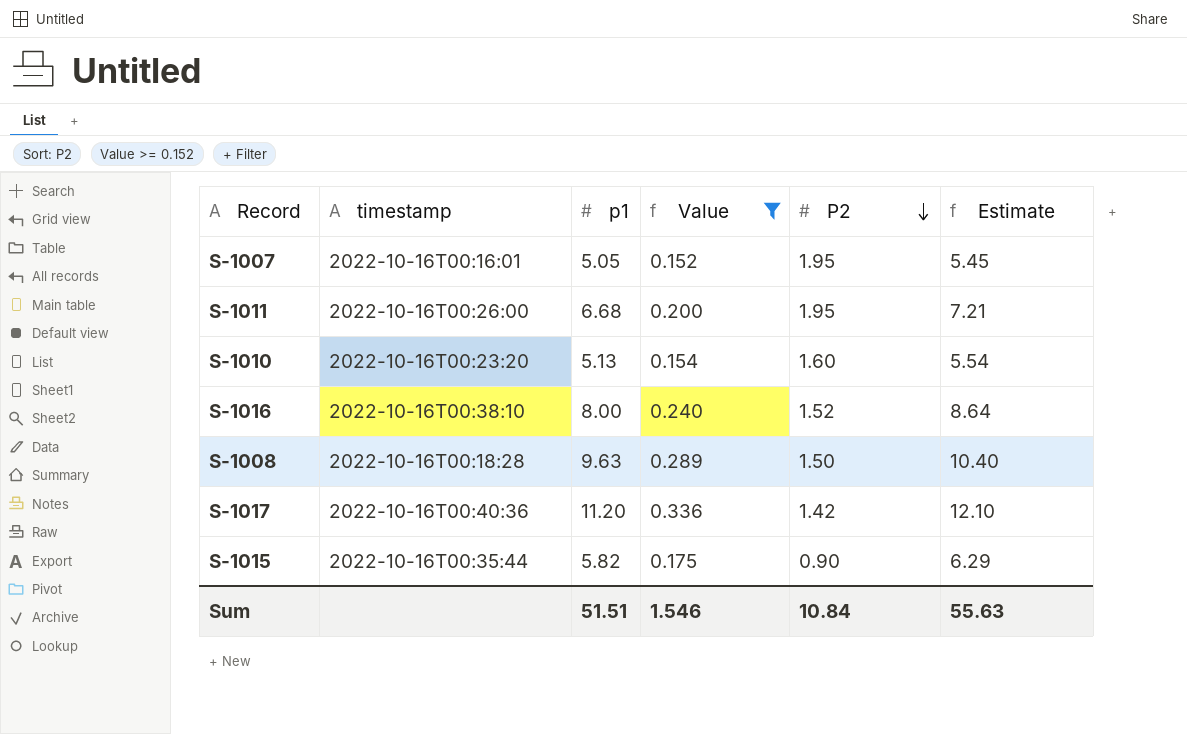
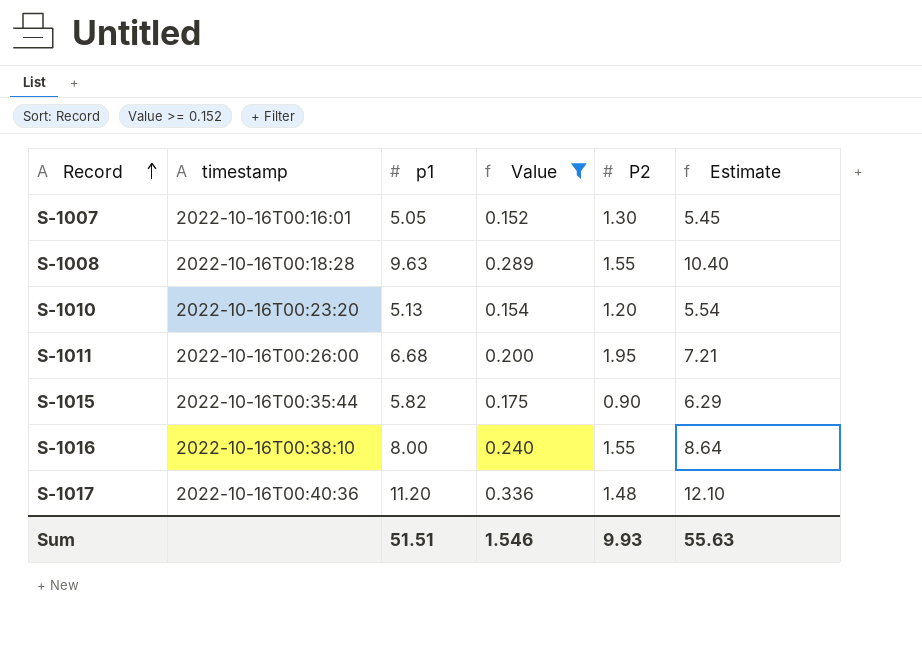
row order: P2 descending -> Record ascending
S-1007 | P2: 1.95 -> 1.30
S-1008 | P2: 1.50 -> 1.55
S-1010 | P2: 1.60 -> 1.20
S-1016 | P2: 1.52 -> 1.55
S-1017 | P2: 1.42 -> 1.48
Sum | P2: 10.84 -> 9.93

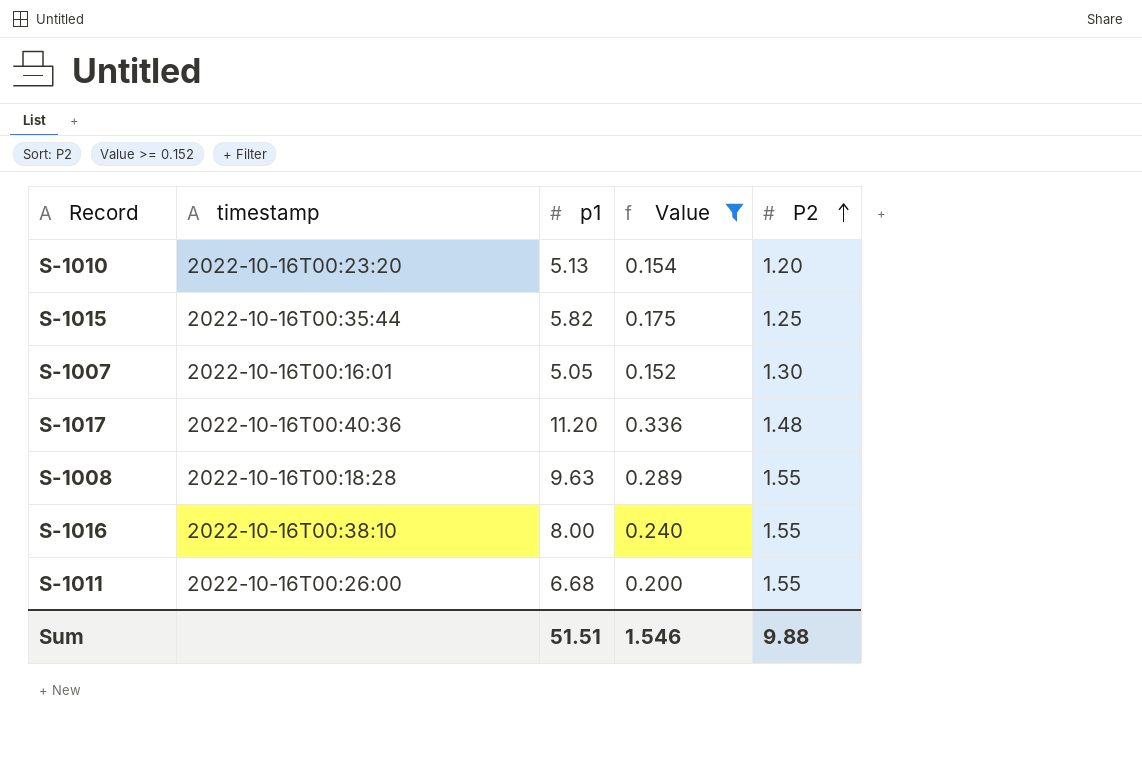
row order: Record ascending -> P2 ascending
column Estimate | formula: [p1] * 1.08 -> none
S-1015 | P2: 0.90 -> 1.25
S-1011 | P2: 1.95 -> 1.55
Sum | P2: 9.93 -> 9.88

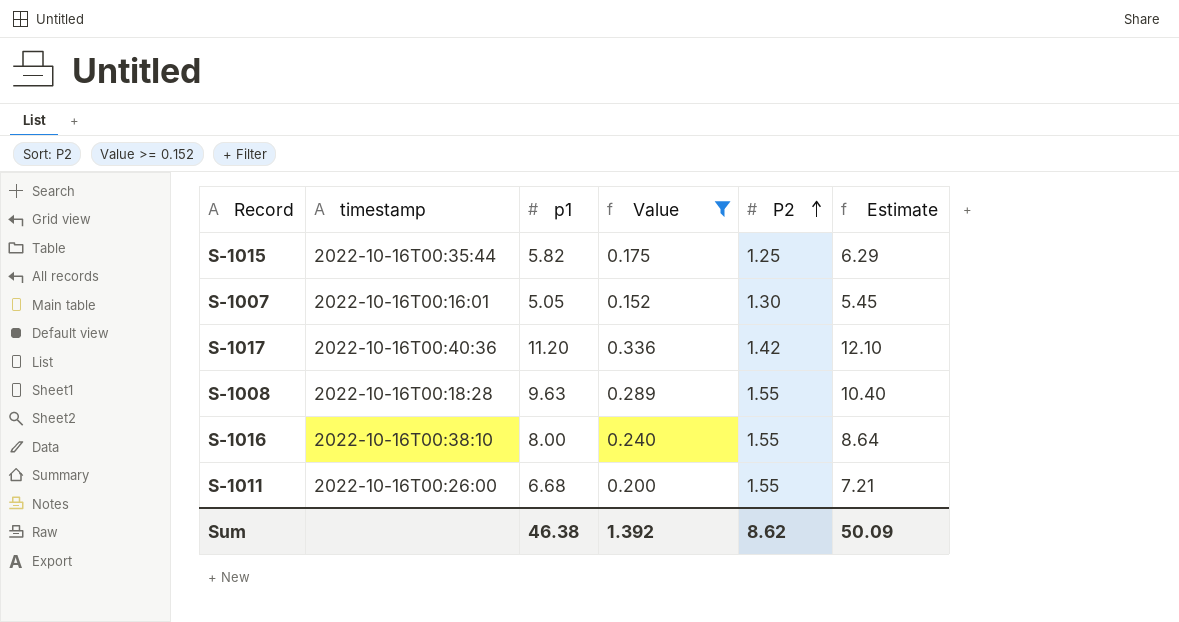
column Estimate | formula: none -> [p1] * 1.08
row S-1010: 2022-10-16T00:23:20 | 5.13 | 0.154 | 1.20 -> none
S-1017 | P2: 1.48 -> 1.42
Sum | p1: 51.51 -> 46.38
Sum | Value: 1.546 -> 1.392
Sum | P2: 9.88 -> 8.62

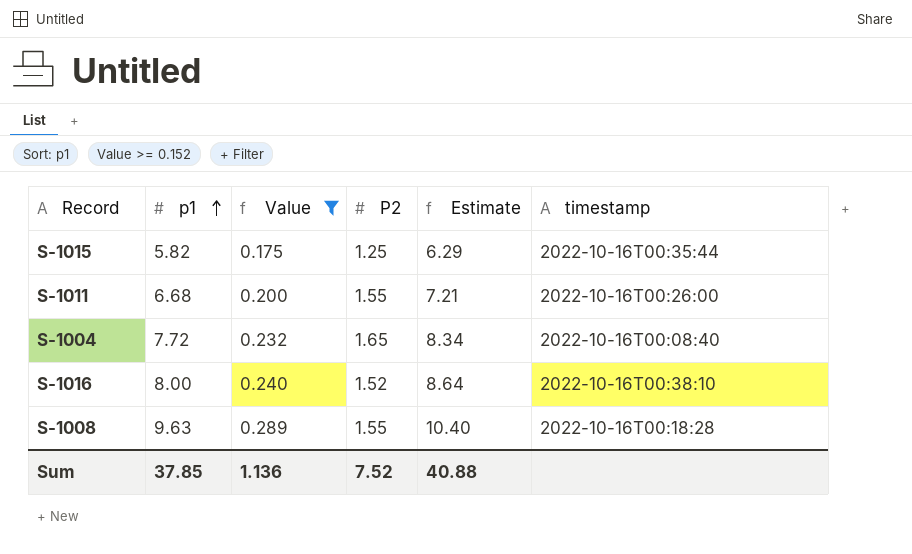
row order: P2 ascending -> p1 ascending
column timestamp | position: 2 -> 6
row S-1007: 2022-10-16T00:16:01 | 5.05 | 0.152 | 1.30 | 5.45 -> none
row S-1017: 2022-10-16T00:40:36 | 11.20 | 0.336 | 1.42 | 12.10 -> none
row S-1004: none -> 7.72 | 0.232 | 1.65 | 8.34 | 2022-10-16T00:08:40
S-1016 | P2: 1.55 -> 1.52
Sum | p1: 46.38 -> 37.85
Sum | Value: 1.392 -> 1.136
Sum | P2: 8.62 -> 7.52
Sum | Estimate: 50.09 -> 40.88

